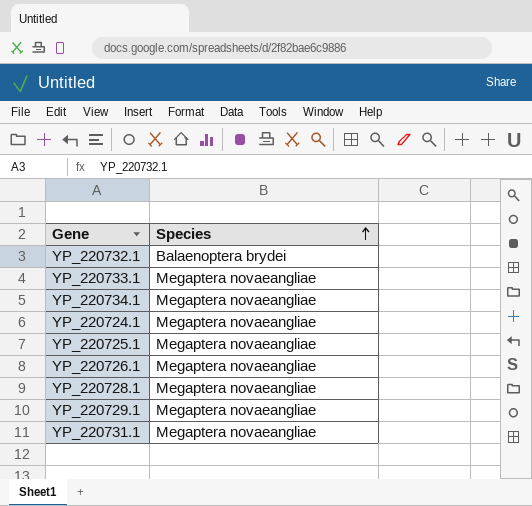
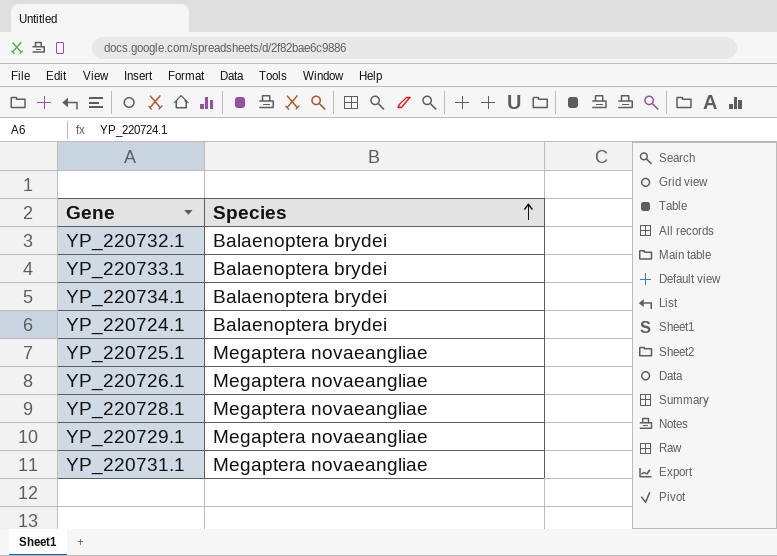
YP_220733.1 | Species: Megaptera novaeangliae -> Balaenoptera brydei
YP_220734.1 | Species: Megaptera novaeangliae -> Balaenoptera brydei
YP_220724.1 | Species: Megaptera novaeangliae -> Balaenoptera brydei

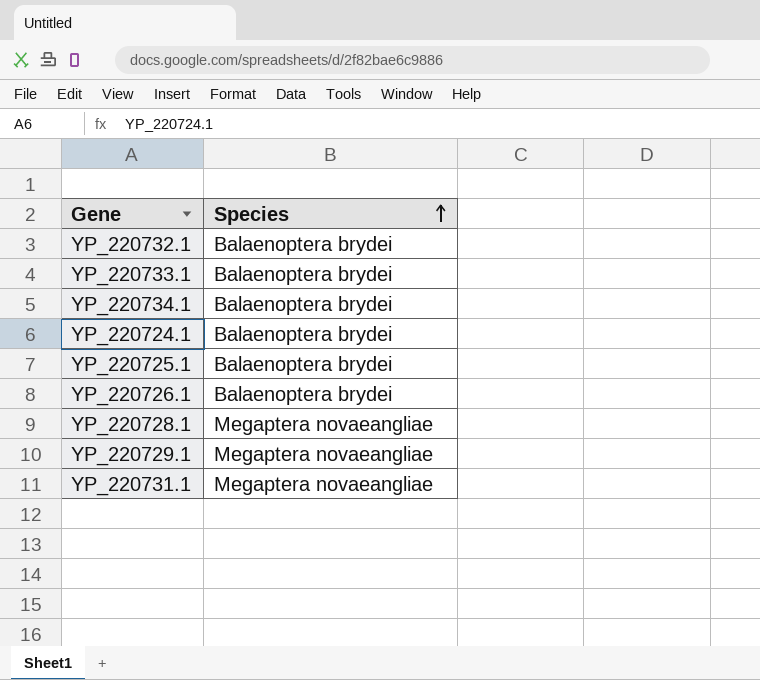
YP_220725.1 | Species: Megaptera novaeangliae -> Balaenoptera brydei
YP_220726.1 | Species: Megaptera novaeangliae -> Balaenoptera brydei

